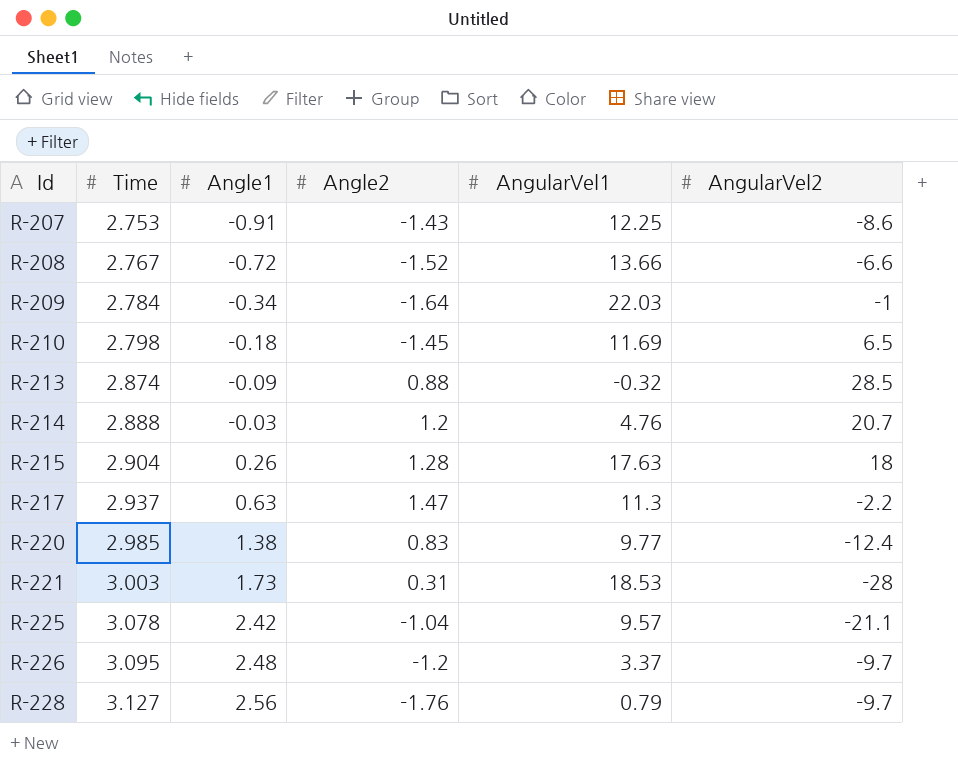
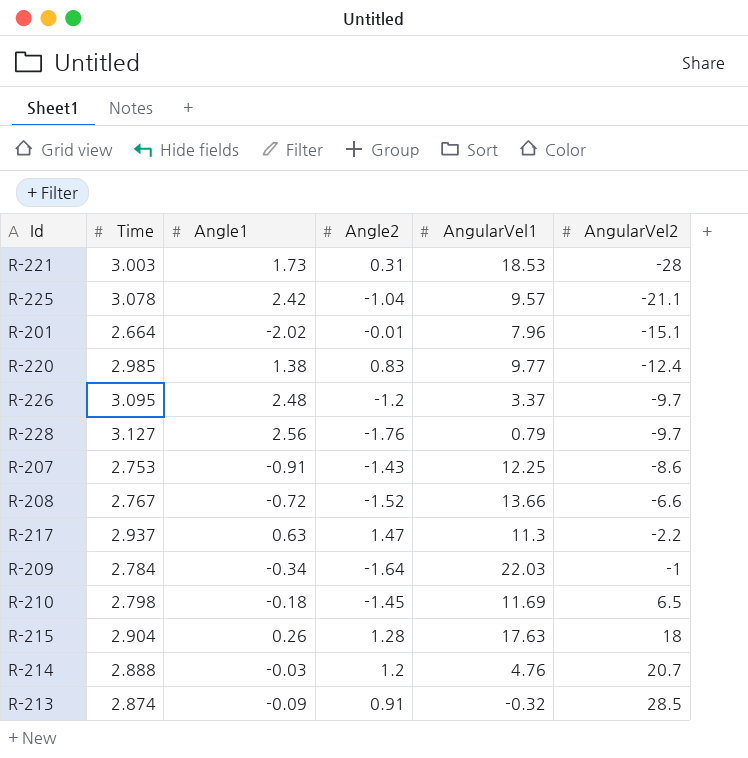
row order: Id ascending -> AngularVel2 ascending
row R-201: none -> 2.664 | -2.02 | -0.01 | 7.96 | -15.1
R-213 | Angle2: 0.88 -> 0.91

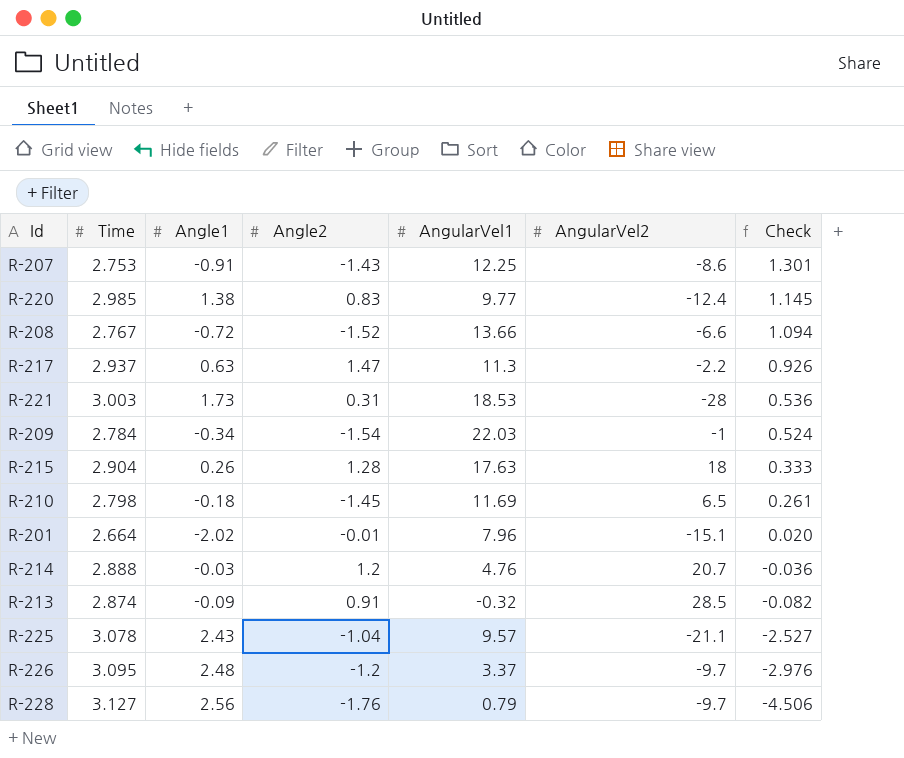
row order: AngularVel2 ascending -> Check descending
column Check | formula: none -> [Angle1] * [Angle2]
R-209 | Angle2: -1.64 -> -1.54
R-225 | Angle1: 2.42 -> 2.43

